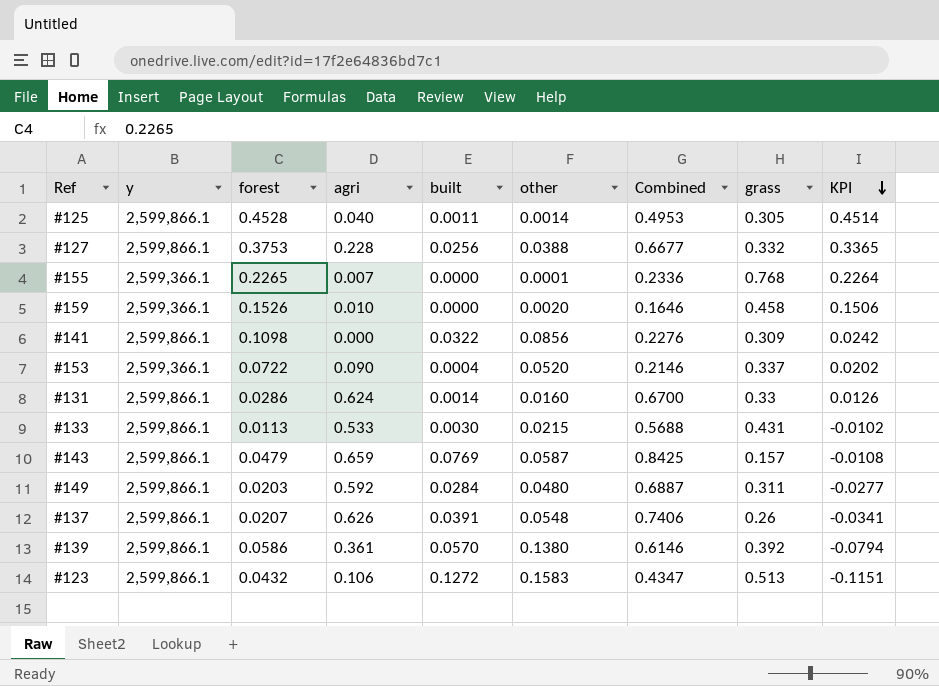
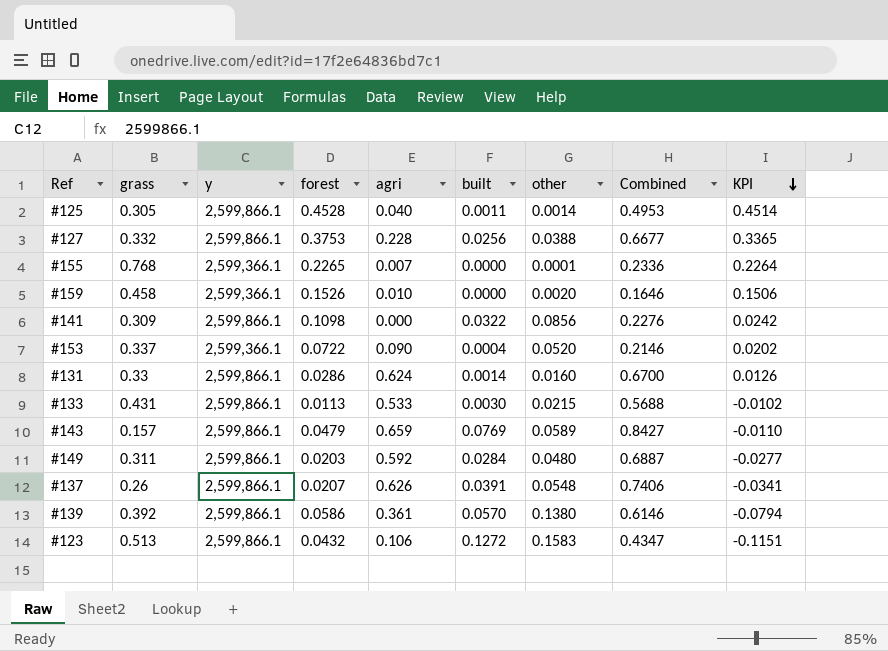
column grass | position: 8 -> 2
#143 | other: 0.0587 -> 0.0589
#143 | Combined: 0.8425 -> 0.8427
#143 | KPI: -0.0108 -> -0.0110

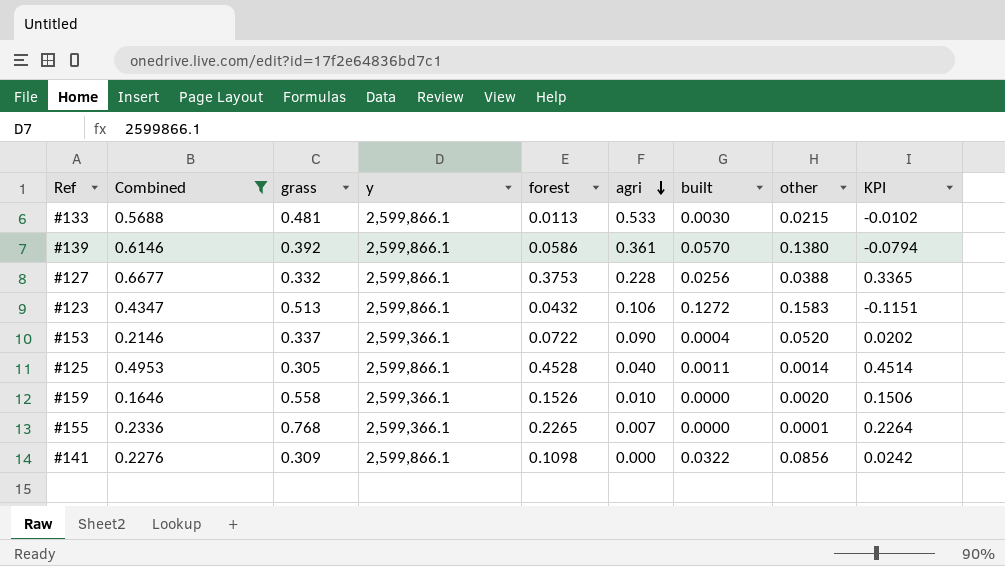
filter: none -> Combined <= 0.6677
row order: KPI descending -> agri descending
column Combined | position: 8 -> 2
#133 | grass: 0.431 -> 0.481
#159 | grass: 0.458 -> 0.558

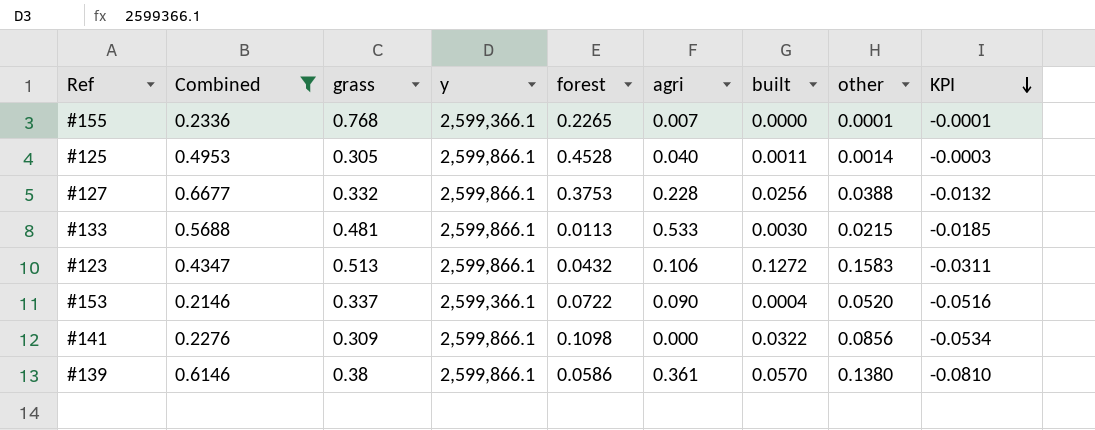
row order: agri descending -> KPI descending
column KPI | formula: [forest] - [other] -> [built] - [other]
row #159: 0.1646 | 0.558 | 2,599,366.1 | 0.1526 | 0.010 | 0.0000 | 0.0020 | 0.1506 -> none
#139 | grass: 0.392 -> 0.38

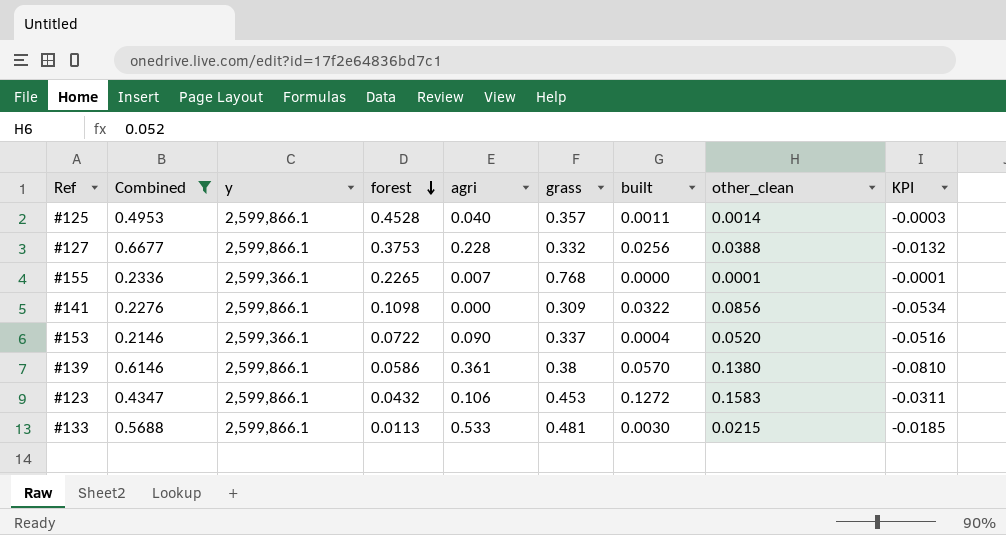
row order: KPI descending -> forest descending
column grass | position: 3 -> 6
column name: other -> other_clean
#125 | grass: 0.305 -> 0.357
#123 | grass: 0.513 -> 0.453

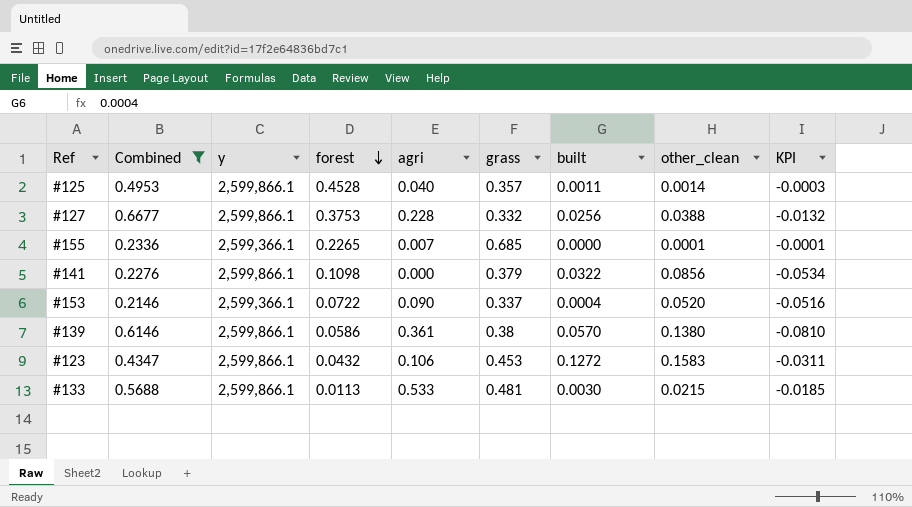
#155 | grass: 0.768 -> 0.685
#141 | grass: 0.309 -> 0.379

